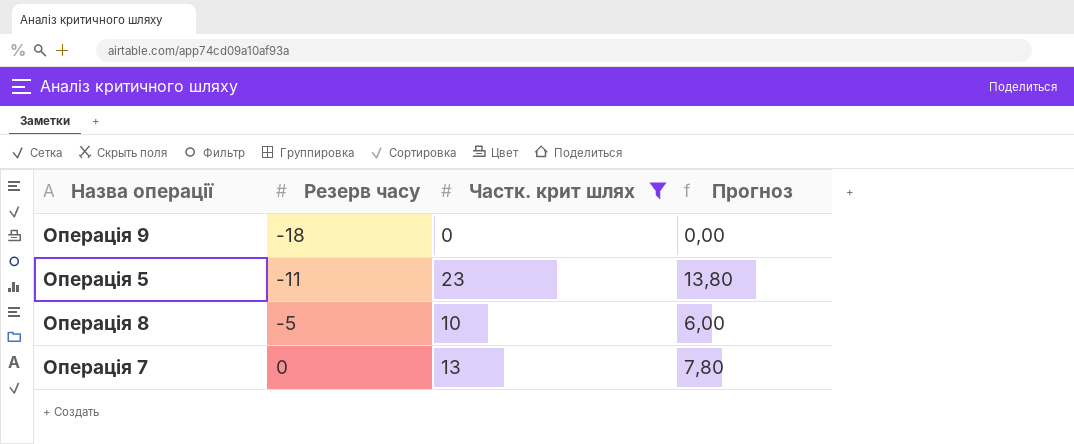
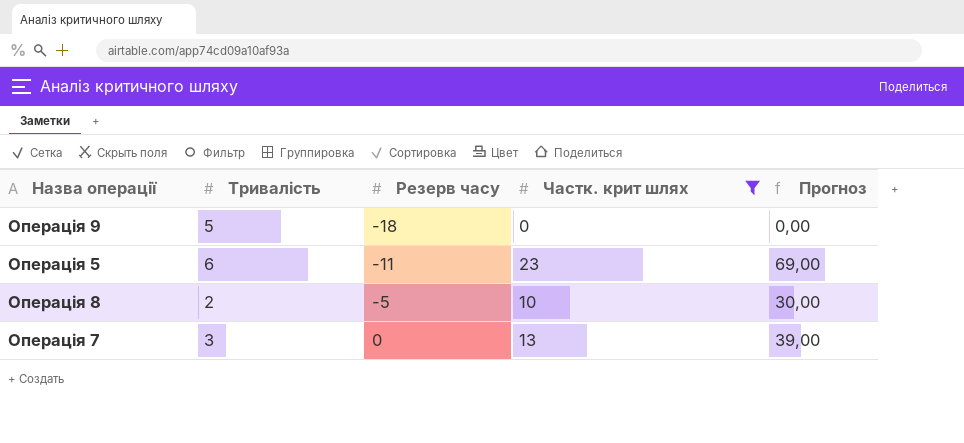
column Тривалість | position: none -> 2
column Прогноз | formula: [Частк. крит шлях] * 0,6 -> [Частк. крит шлях] * 3

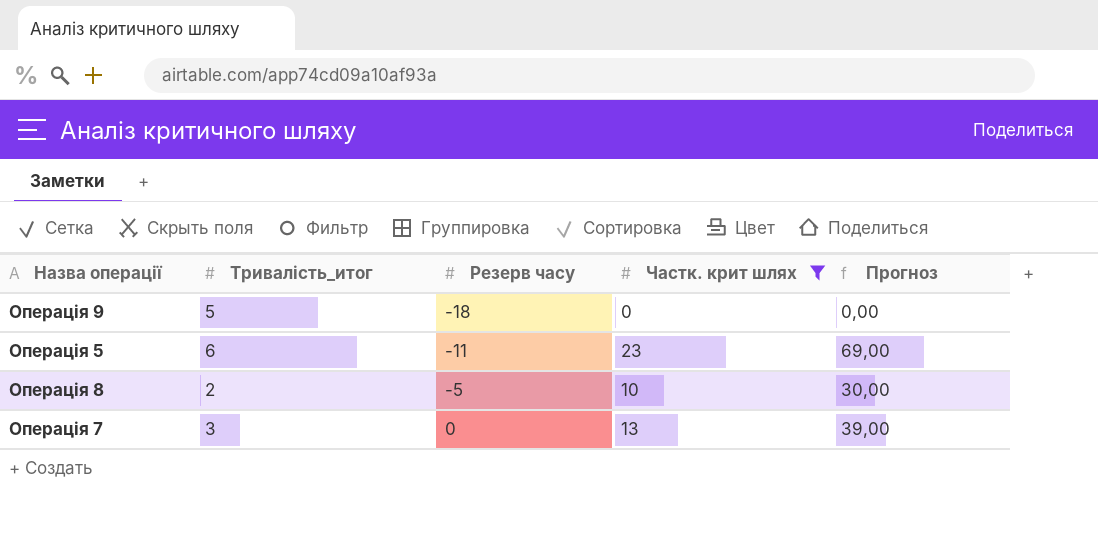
column name: Тривалість -> Тривалість_итог

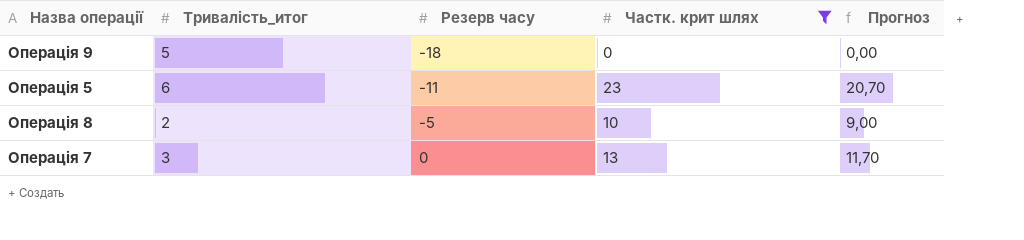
column Прогноз | formula: [Частк. крит шлях] * 3 -> [Частк. крит шлях] * 0,9

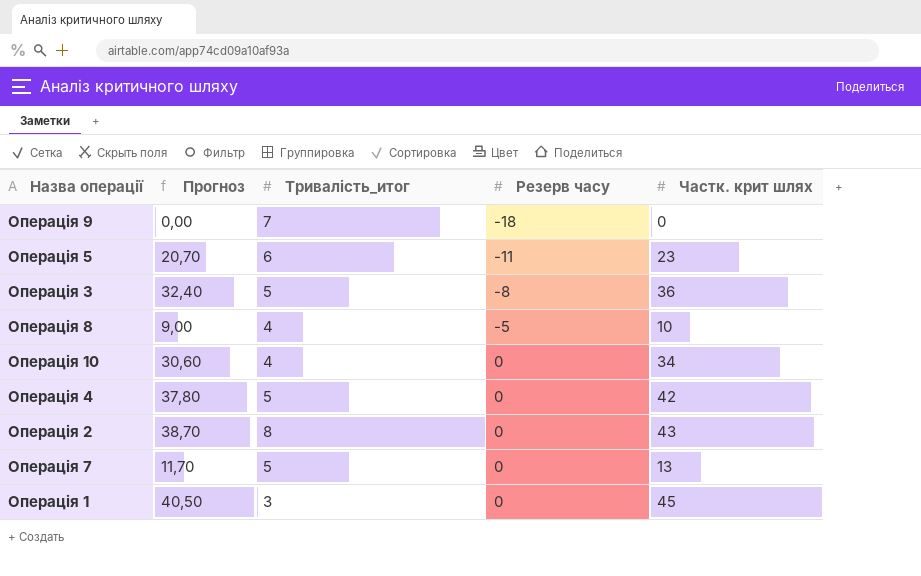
filter: Частк. крит шлях <= 23 -> none
column Прогноз | position: 5 -> 2
Операція 9 | Тривалість_итог: 5 -> 7
Операція 8 | Тривалість_итог: 2 -> 4
Операція 7 | Тривалість_итог: 3 -> 5

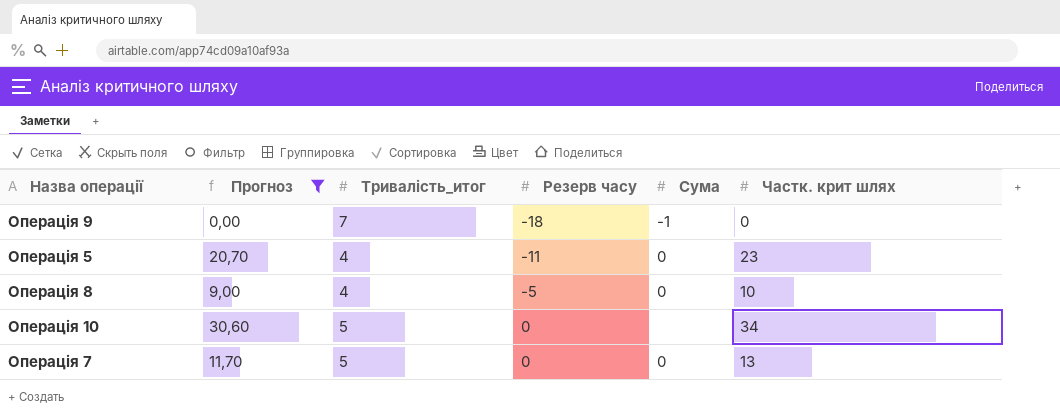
filter: none -> Прогноз <= 30,60
column Сума | position: none -> 5
Операція 5 | Тривалість_итог: 6 -> 4
Операція 10 | Тривалість_итог: 4 -> 5

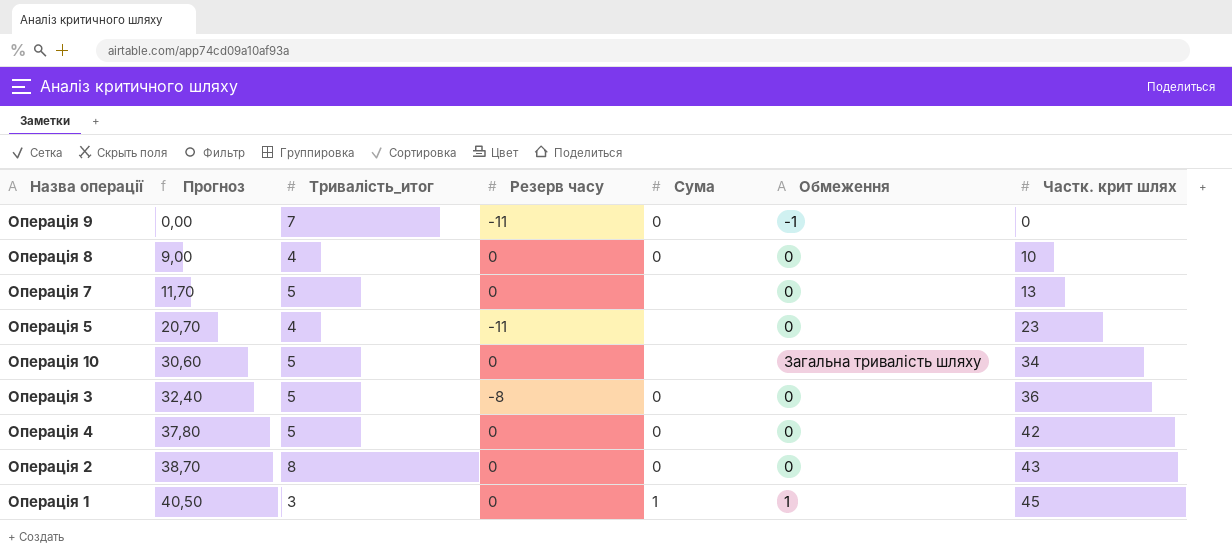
filter: Прогноз <= 30,60 -> none
row order: Резерв часу ascending -> Прогноз ascending
column Обмеження | position: none -> 6
Операція 9 | Резерв часу: -18 -> -11
Операція 9 | Сума: -1 -> 0
Операція 8 | Резерв часу: -5 -> 0
Операція 7 | Сума: 0 -> none
Операція 5 | Сума: 0 -> none

